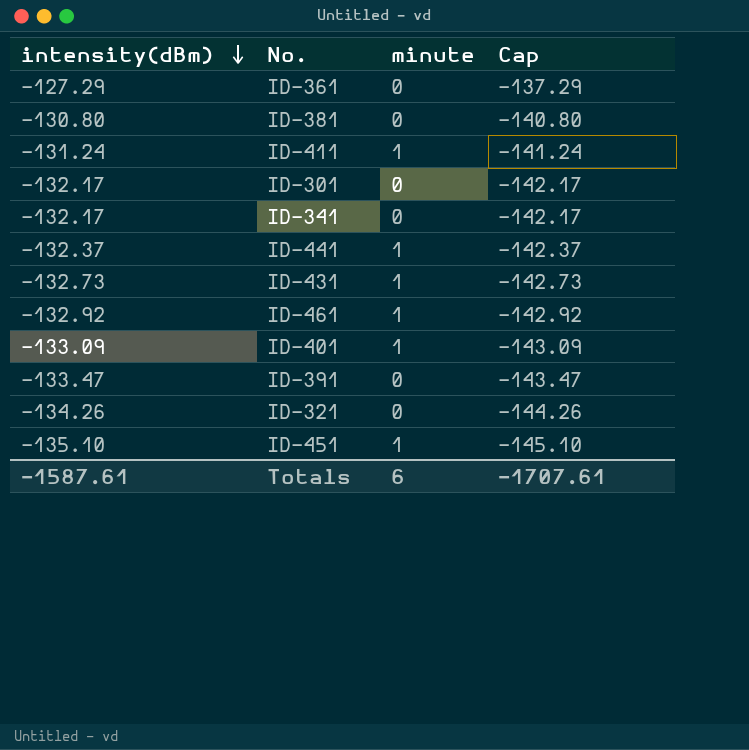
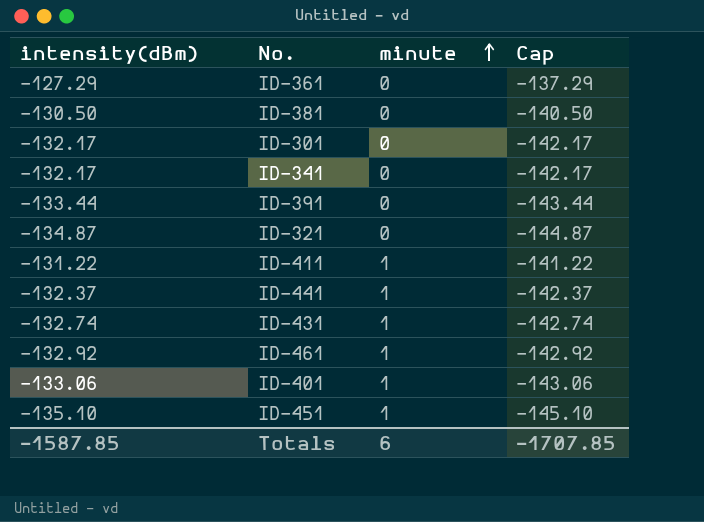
row order: intensity(dBm) descending -> minute ascending
ID-381 | intensity(dBm): -130.80 -> -130.50
ID-381 | Cap: -140.80 -> -140.50
ID-391 | intensity(dBm): -133.47 -> -133.44
ID-391 | Cap: -143.47 -> -143.44
ID-321 | intensity(dBm): -134.26 -> -134.87
ID-321 | Cap: -144.26 -> -144.87
ID-411 | intensity(dBm): -131.24 -> -131.22
ID-411 | Cap: -141.24 -> -141.22
ID-431 | intensity(dBm): -132.73 -> -132.74
ID-431 | Cap: -142.73 -> -142.74
ID-401 | intensity(dBm): -133.09 -> -133.06
ID-401 | Cap: -143.09 -> -143.06
Totals | intensity(dBm): -1587.61 -> -1587.85
Totals | Cap: -1707.61 -> -1707.85

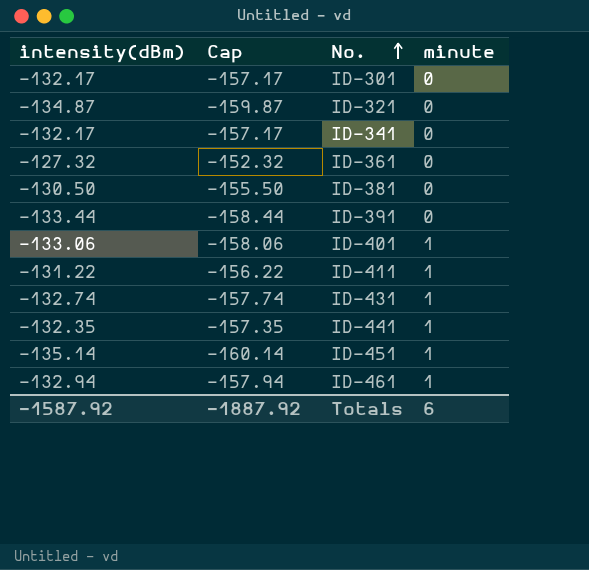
row order: minute ascending -> No. ascending
column Cap | formula: [intensity(dBm)] - 10 -> [intensity(dBm)] - 25
column Cap | position: 4 -> 2
ID-361 | intensity(dBm): -127.29 -> -127.32
ID-441 | intensity(dBm): -132.37 -> -132.35
ID-451 | intensity(dBm): -135.10 -> -135.14
ID-461 | intensity(dBm): -132.92 -> -132.94
Totals | intensity(dBm): -1587.85 -> -1587.92
Totals | Cap: -1707.85 -> -1887.92

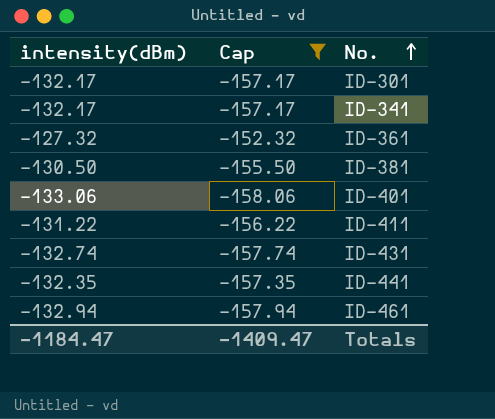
filter: none -> Cap >= -158.06
column minute | position: 4 -> none
Totals | intensity(dBm): -1587.92 -> -1184.47
Totals | Cap: -1887.92 -> -1409.47

